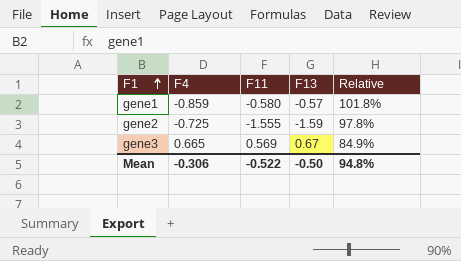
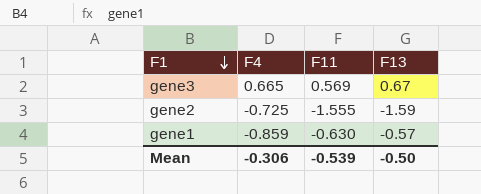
row order: F1 ascending -> F1 descending
column Relative | formula: [F11] / [F13] -> none
gene1 | F11: -0.580 -> -0.630
Mean | F11: -0.522 -> -0.539

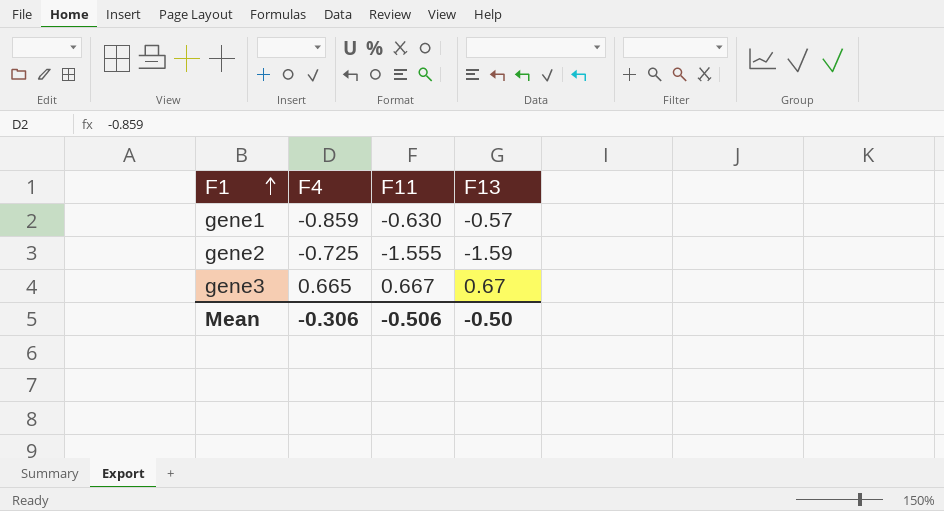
row order: F1 descending -> F1 ascending
gene3 | F11: 0.569 -> 0.667
Mean | F11: -0.539 -> -0.506

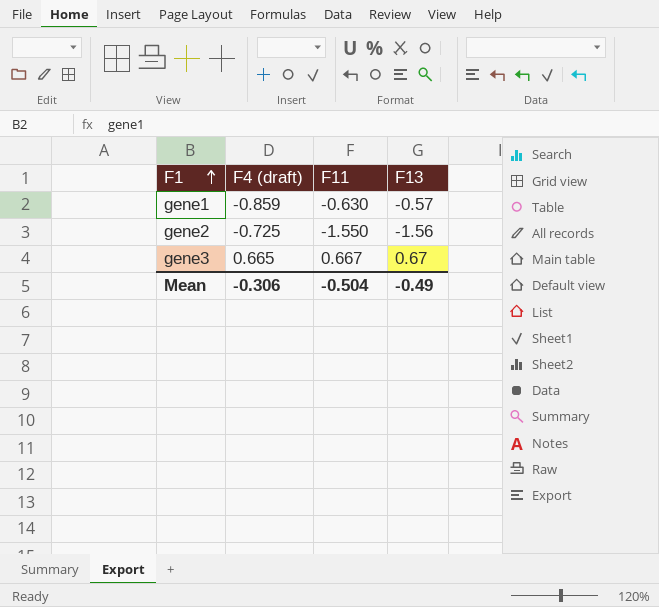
column name: F4 -> F4 (draft)
gene2 | F11: -1.555 -> -1.550
gene2 | F13: -1.59 -> -1.56
Mean | F11: -0.506 -> -0.504
Mean | F13: -0.50 -> -0.49

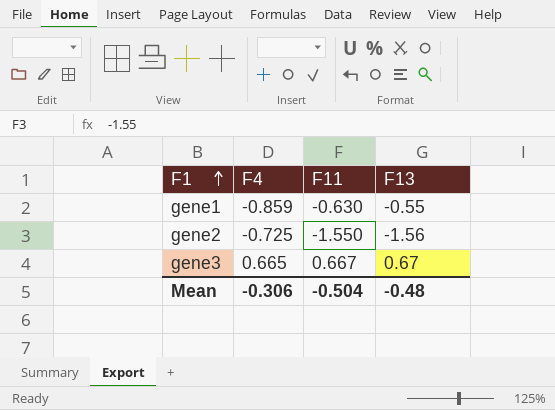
column name: F4 (draft) -> F4
gene1 | F13: -0.57 -> -0.55
Mean | F13: -0.49 -> -0.48

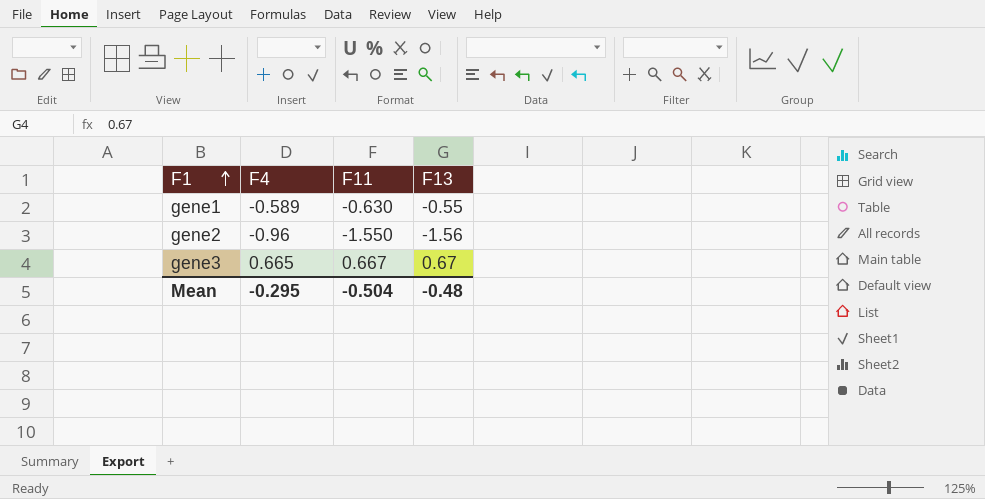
gene1 | F4: -0.859 -> -0.589
gene2 | F4: -0.725 -> -0.96
Mean | F4: -0.306 -> -0.295

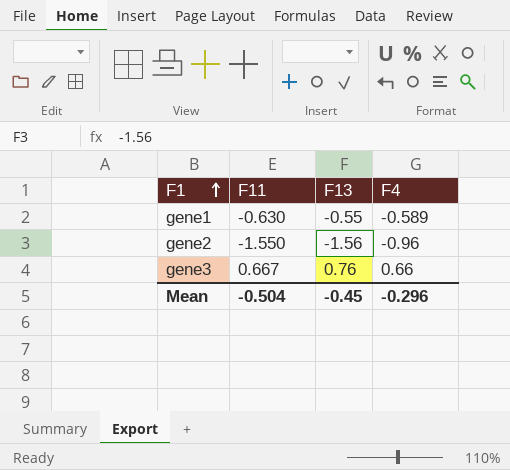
column F4 | position: 2 -> 4
gene3 | F13: 0.67 -> 0.76
gene3 | F4: 0.665 -> 0.66
Mean | F13: -0.48 -> -0.45
Mean | F4: -0.295 -> -0.296

